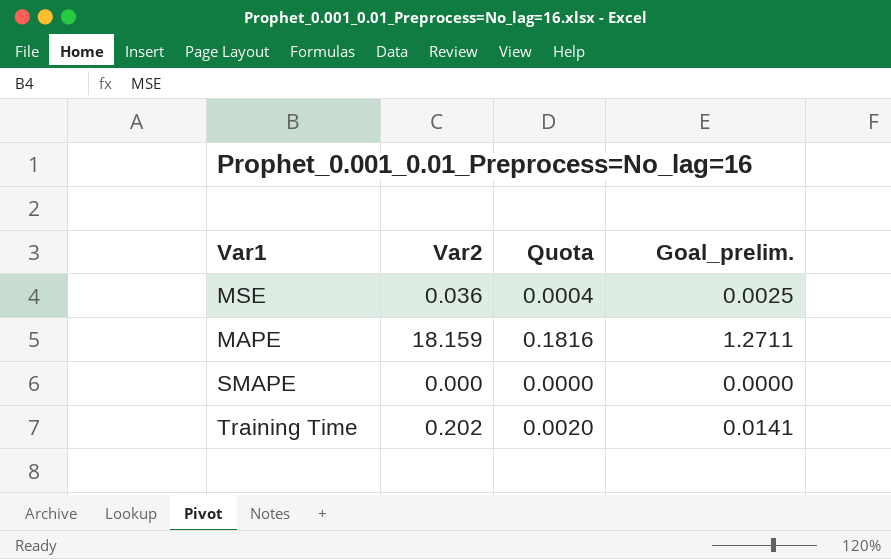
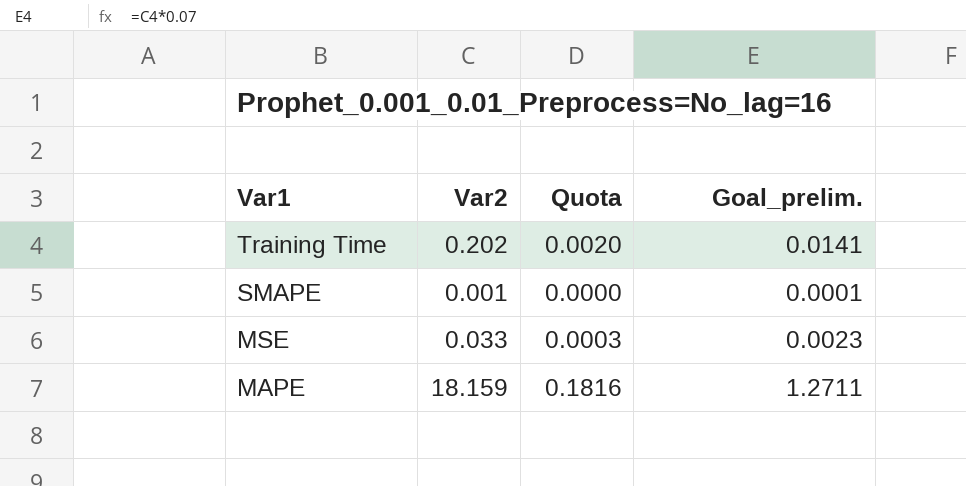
row order: none -> Var1 descending
SMAPE | Var2: 0.000 -> 0.001
SMAPE | Goal_prelim.: 0.0000 -> 0.0001
MSE | Var2: 0.036 -> 0.033
MSE | Quota: 0.0004 -> 0.0003
MSE | Goal_prelim.: 0.0025 -> 0.0023

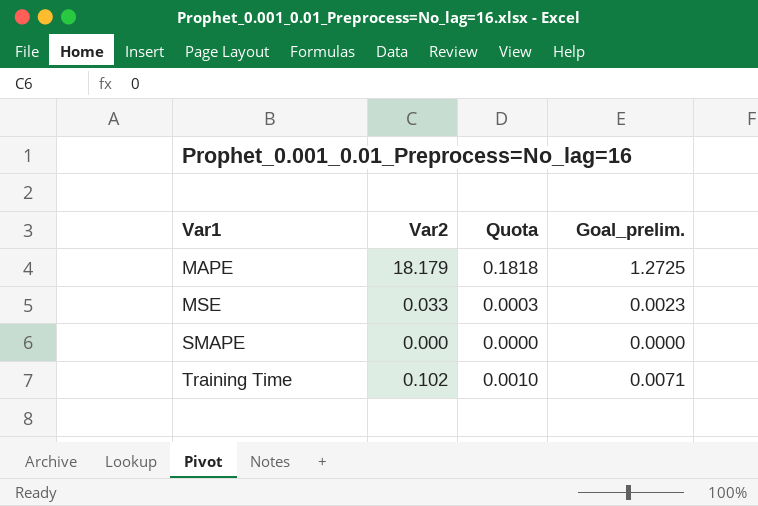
row order: Var1 descending -> Var1 ascending
MAPE | Var2: 18.159 -> 18.179
MAPE | Quota: 0.1816 -> 0.1818
MAPE | Goal_prelim.: 1.2711 -> 1.2725
SMAPE | Var2: 0.001 -> 0.000
SMAPE | Goal_prelim.: 0.0001 -> 0.0000
Training Time | Var2: 0.202 -> 0.102
Training Time | Quota: 0.0020 -> 0.0010
Training Time | Goal_prelim.: 0.0141 -> 0.0071

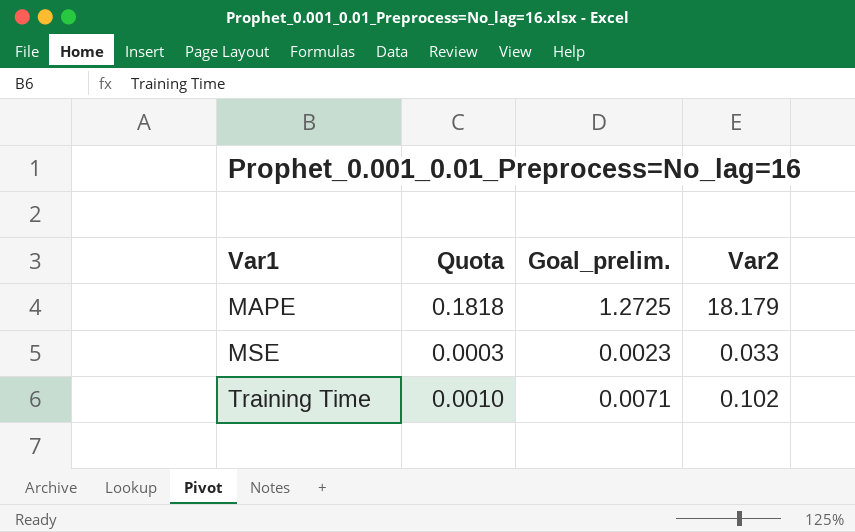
column Var2 | position: 2 -> 4
row SMAPE: 0.000 | 0.0000 | 0.0000 -> none

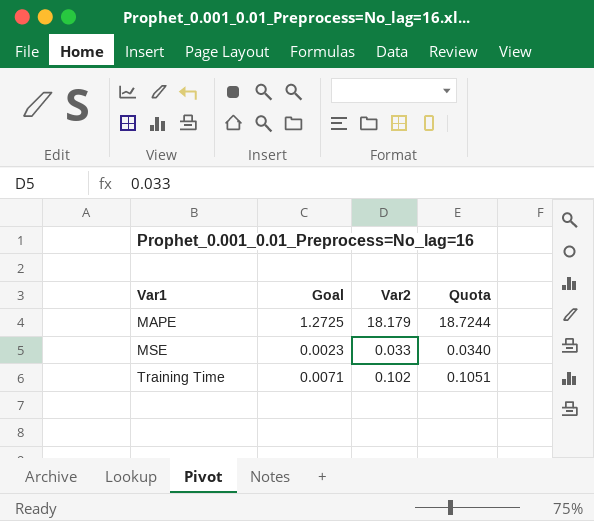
column name: Goal_prelim. -> Goal
column Quota | formula: [Var2] * 0.01 -> [Var2] * 1.03
column Quota | position: 2 -> 4

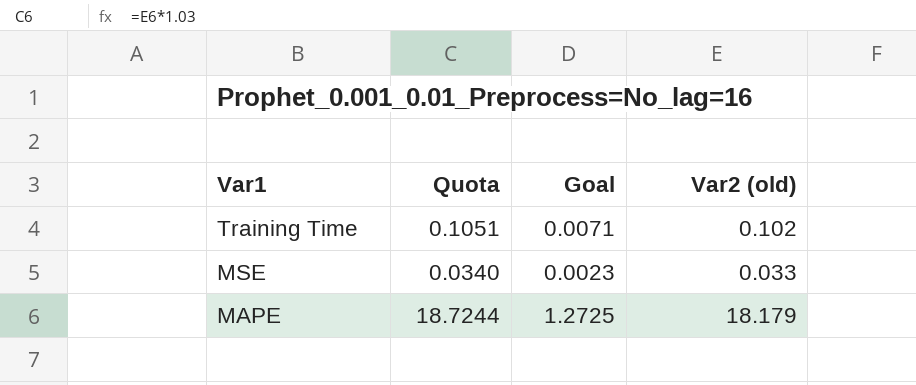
row order: Var1 ascending -> Var1 descending
column Quota | position: 4 -> 2
column name: Var2 -> Var2 (old)

